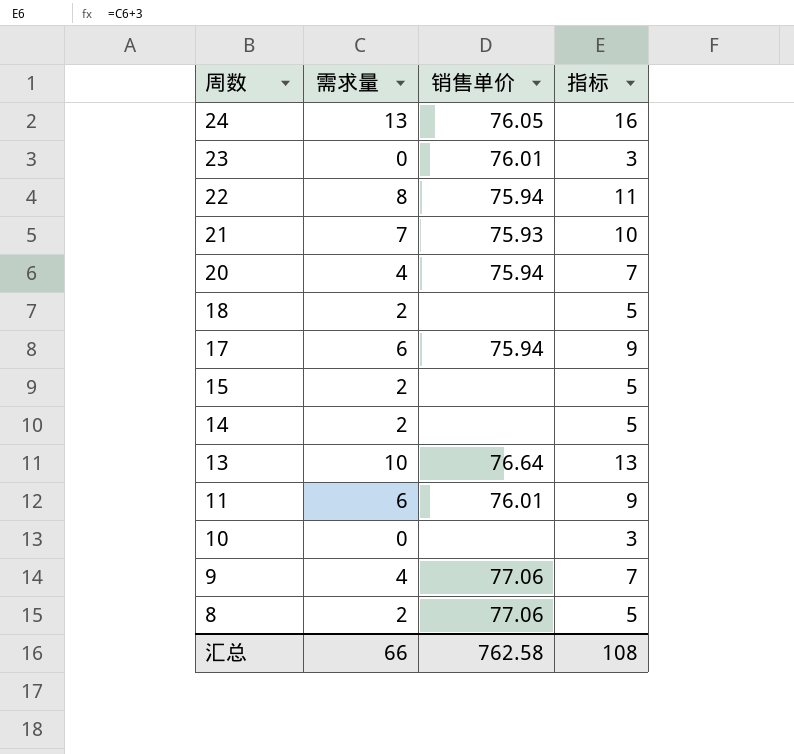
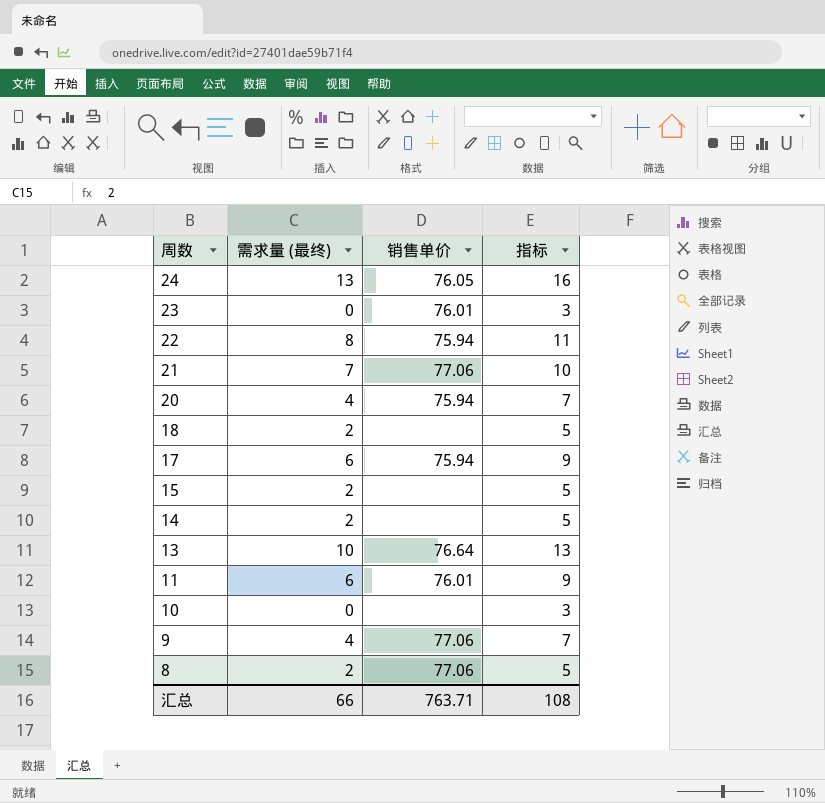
column name: 需求量 -> 需求量 (最终)
21 | 销售单价: 75.93 -> 77.06
汇总 | 销售单价: 762.58 -> 763.71

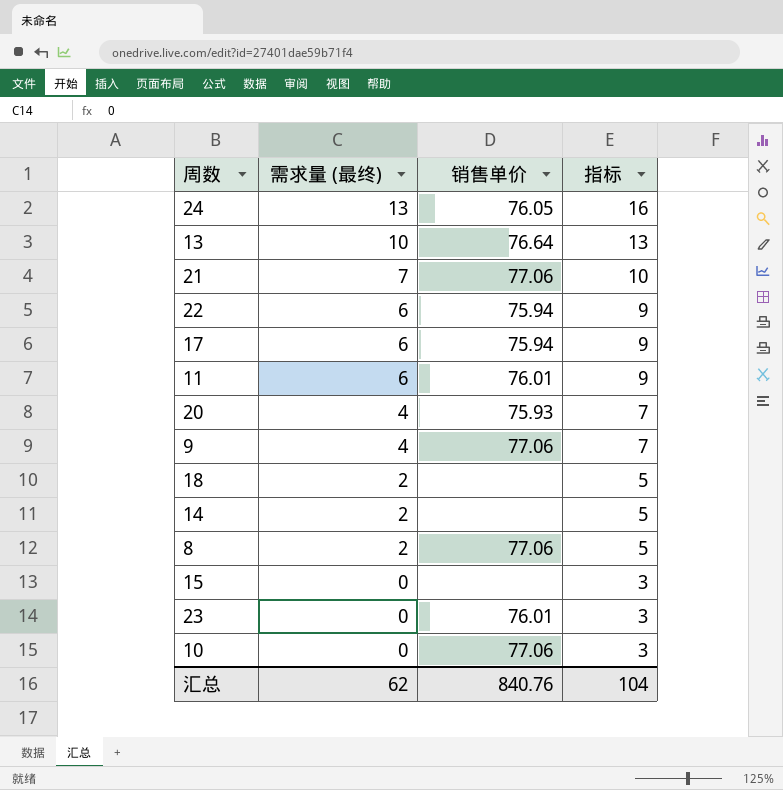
row order: 周数 descending -> 需求量 (最终) descending
22 | 需求量 (最终): 8 -> 6
22 | 指标: 11 -> 9
20 | 销售单价: 75.94 -> 75.93
15 | 需求量 (最终): 2 -> 0
15 | 指标: 5 -> 3
10 | 销售单价: none -> 77.06
汇总 | 需求量 (最终): 66 -> 62
汇总 | 销售单价: 763.71 -> 840.76
汇总 | 指标: 108 -> 104

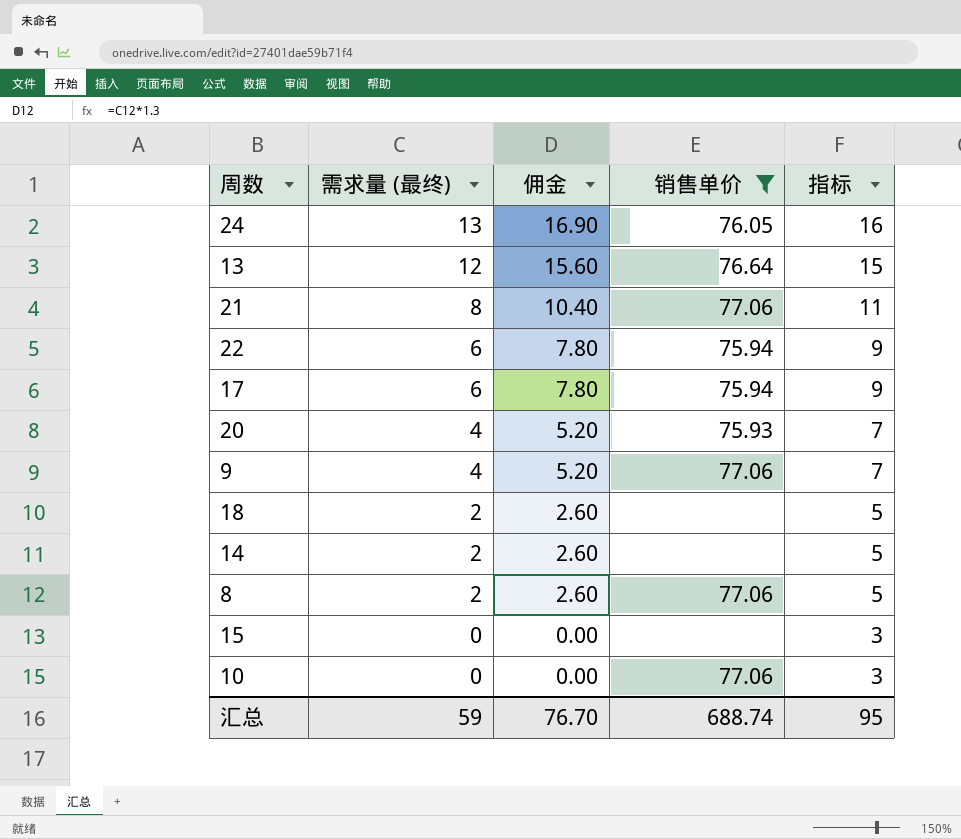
filter: none -> 销售单价 != 76.01
column 佣金 | formula: none -> [需求量 (最终)] * 1.3
13 | 需求量 (最终): 10 -> 12
13 | 指标: 13 -> 15
21 | 需求量 (最终): 7 -> 8
21 | 指标: 10 -> 11
汇总 | 需求量 (最终): 62 -> 59
汇总 | 销售单价: 840.76 -> 688.74
汇总 | 指标: 104 -> 95

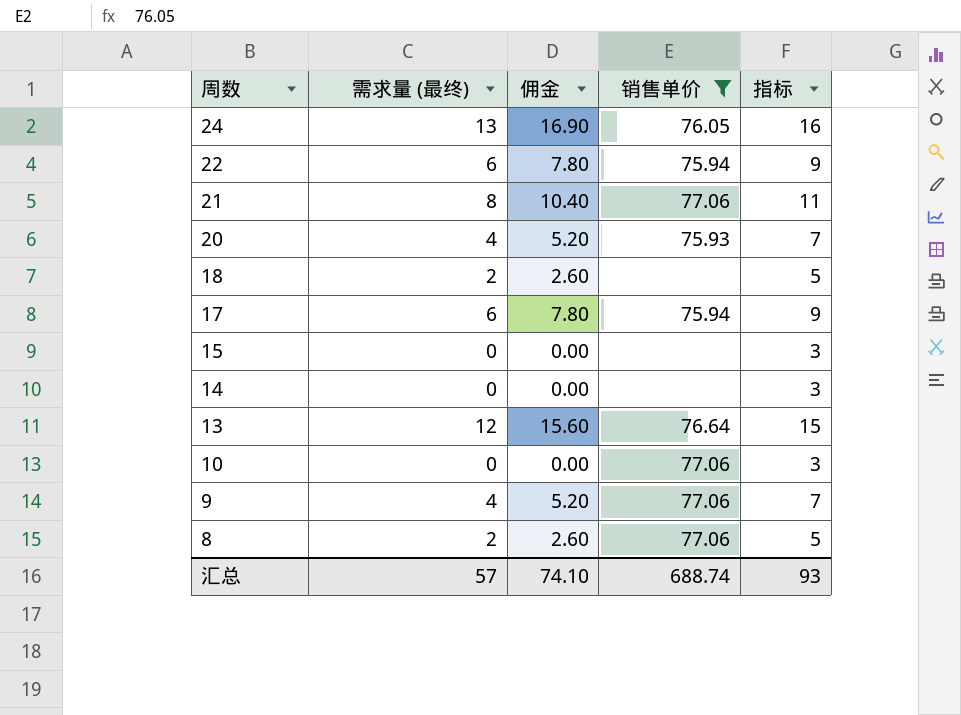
row order: 需求量 (最终) descending -> 周数 descending
14 | 需求量 (最终): 2 -> 0
14 | 佣金: 2.60 -> 0.00
14 | 指标: 5 -> 3
汇总 | 需求量 (最终): 59 -> 57
汇总 | 佣金: 76.70 -> 74.10
汇总 | 指标: 95 -> 93

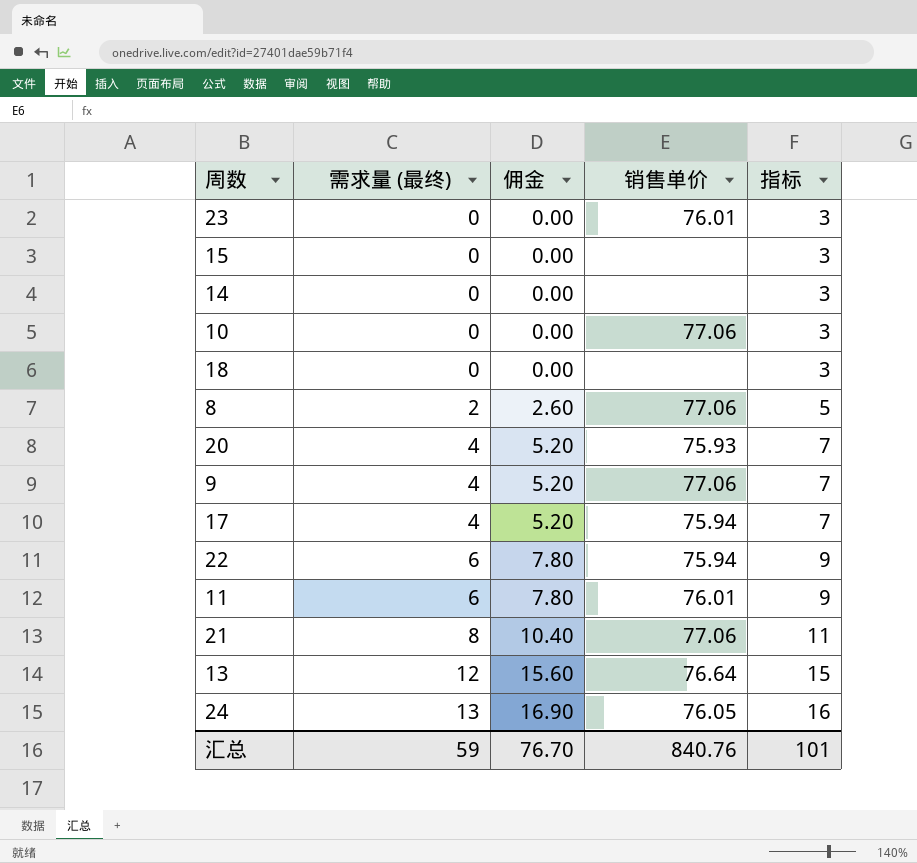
filter: 销售单价 != 76.01 -> none
row order: 周数 descending -> 需求量 (最终) ascending
18 | 需求量 (最终): 2 -> 0
18 | 佣金: 2.60 -> 0.00
18 | 指标: 5 -> 3
17 | 需求量 (最终): 6 -> 4
17 | 佣金: 7.80 -> 5.20
17 | 指标: 9 -> 7
汇总 | 需求量 (最终): 57 -> 59
汇总 | 佣金: 74.10 -> 76.70
汇总 | 销售单价: 688.74 -> 840.76
汇总 | 指标: 93 -> 101

